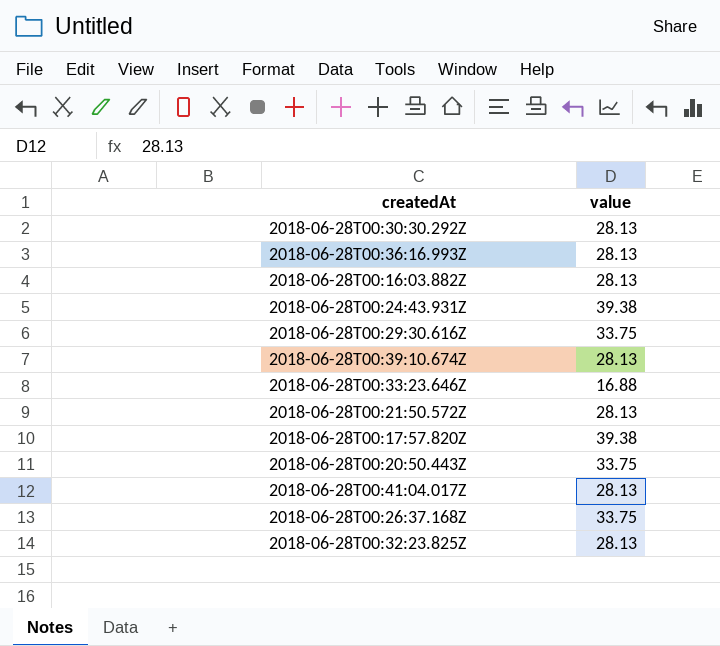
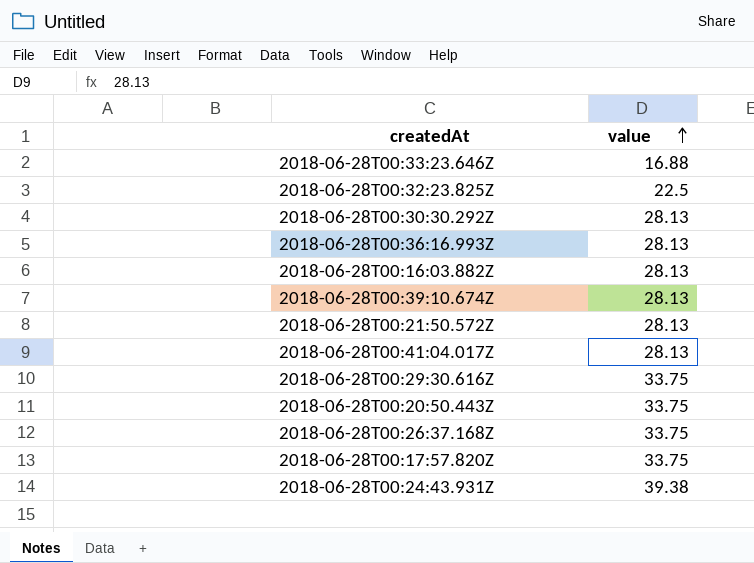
row order: none -> value ascending
2018-06-28T00:32:23.825Z | value: 28.13 -> 22.5
2018-06-28T00:17:57.820Z | value: 39.38 -> 33.75

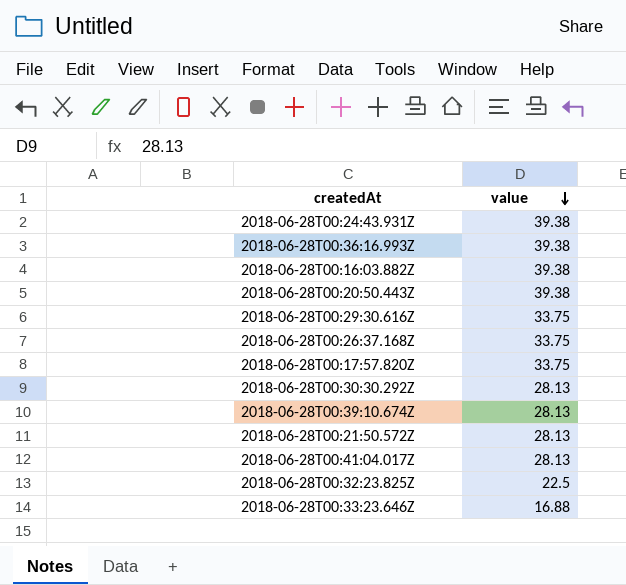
row order: value ascending -> value descending
2018-06-28T00:36:16.993Z | value: 28.13 -> 39.38
2018-06-28T00:16:03.882Z | value: 28.13 -> 39.38
2018-06-28T00:20:50.443Z | value: 33.75 -> 39.38

